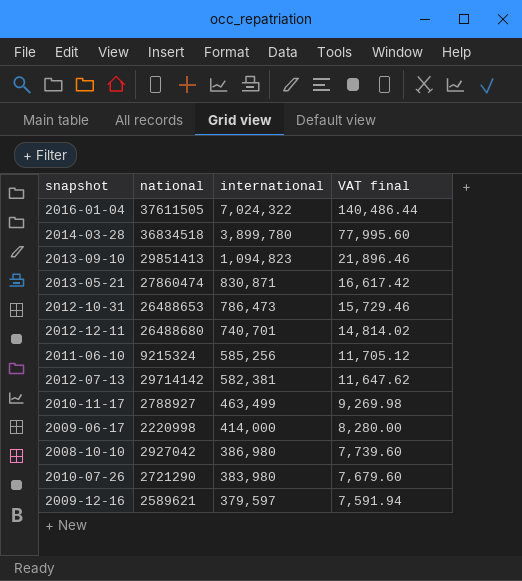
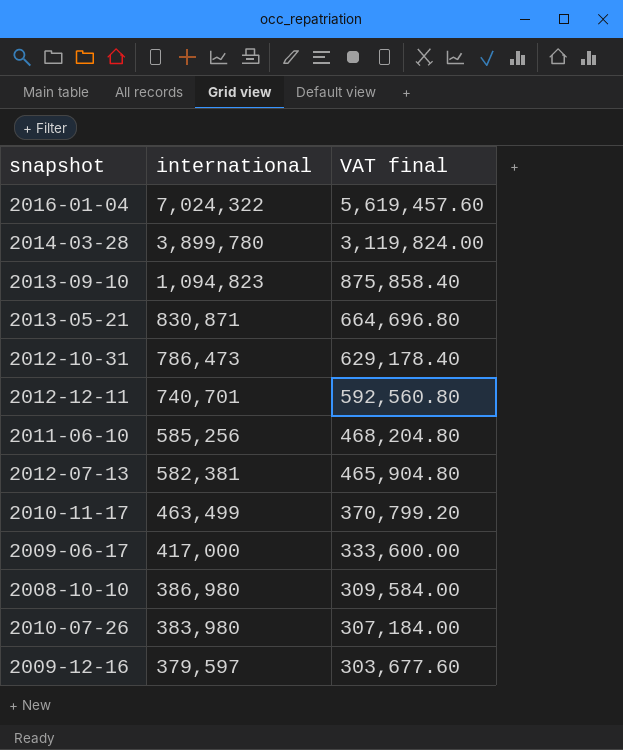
column national | position: 2 -> none
column VAT final | formula: [international] * 0.02 -> [international] * 0.8
2009-06-17 | international: 414,000 -> 417,000

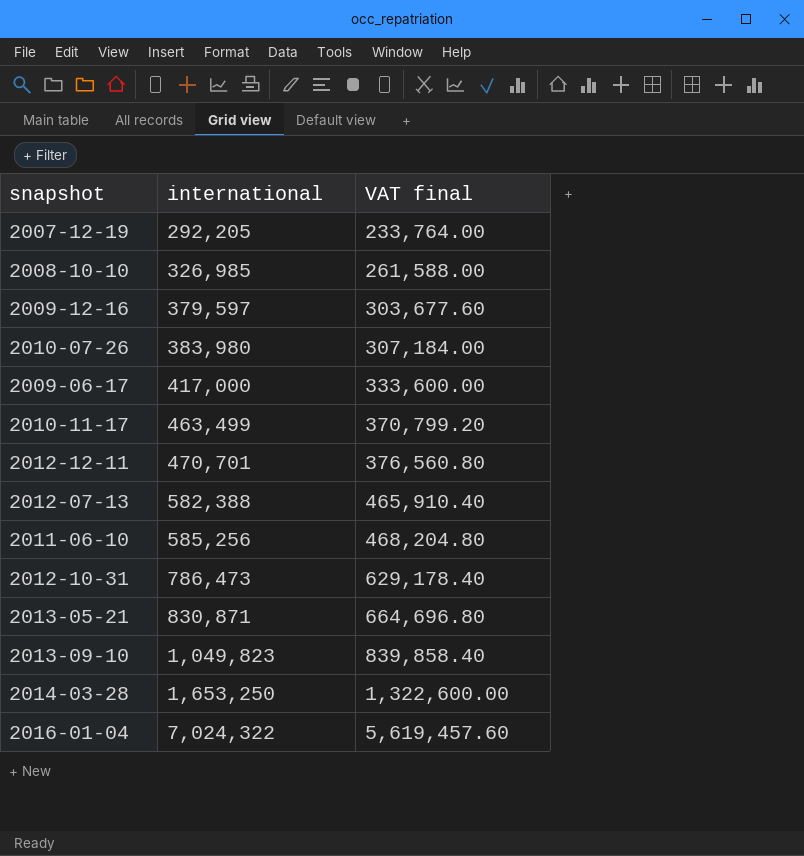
row order: international descending -> international ascending
row 2007-12-19: none -> 292,205 | 233,764.00
2008-10-10 | international: 386,980 -> 326,985
2008-10-10 | VAT final: 309,584.00 -> 261,588.00
2012-12-11 | international: 740,701 -> 470,701
2012-12-11 | VAT final: 592,560.80 -> 376,560.80
2012-07-13 | international: 582,381 -> 582,388
2012-07-13 | VAT final: 465,904.80 -> 465,910.40
2013-09-10 | international: 1,094,823 -> 1,049,823
2013-09-10 | VAT final: 875,858.40 -> 839,858.40
2014-03-28 | international: 3,899,780 -> 1,653,250
2014-03-28 | VAT final: 3,119,824.00 -> 1,322,600.00

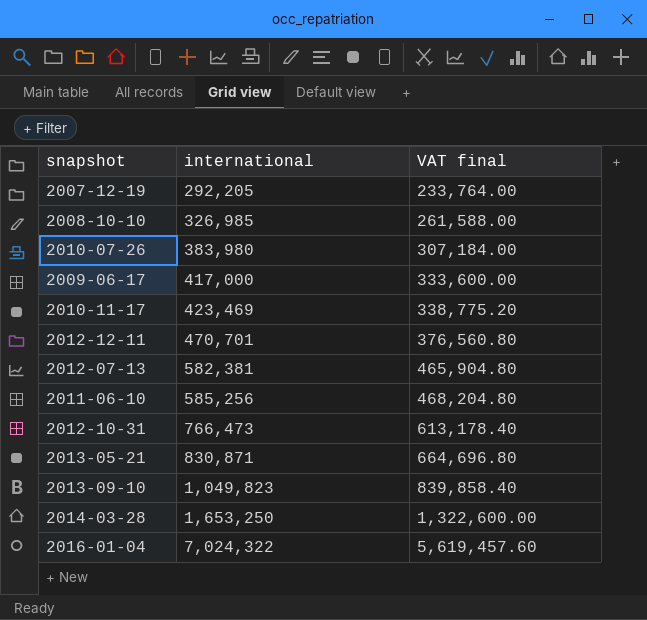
row 2009-12-16: 379,597 | 303,677.60 -> none
2010-11-17 | international: 463,499 -> 423,469
2010-11-17 | VAT final: 370,799.20 -> 338,775.20
2012-07-13 | international: 582,388 -> 582,381
2012-07-13 | VAT final: 465,910.40 -> 465,904.80
2012-10-31 | international: 786,473 -> 766,473
2012-10-31 | VAT final: 629,178.40 -> 613,178.40

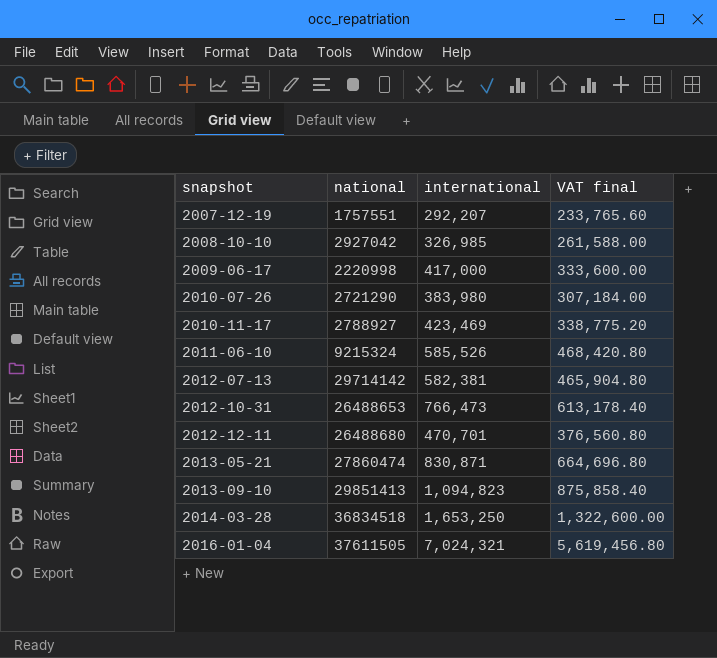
row order: international ascending -> snapshot ascending
column national | position: none -> 2
2007-12-19 | international: 292,205 -> 292,207
2007-12-19 | VAT final: 233,764.00 -> 233,765.60
2011-06-10 | international: 585,256 -> 585,526
2011-06-10 | VAT final: 468,204.80 -> 468,420.80
2013-09-10 | international: 1,049,823 -> 1,094,823
2013-09-10 | VAT final: 839,858.40 -> 875,858.40
2016-01-04 | international: 7,024,322 -> 7,024,321
2016-01-04 | VAT final: 5,619,457.60 -> 5,619,456.80

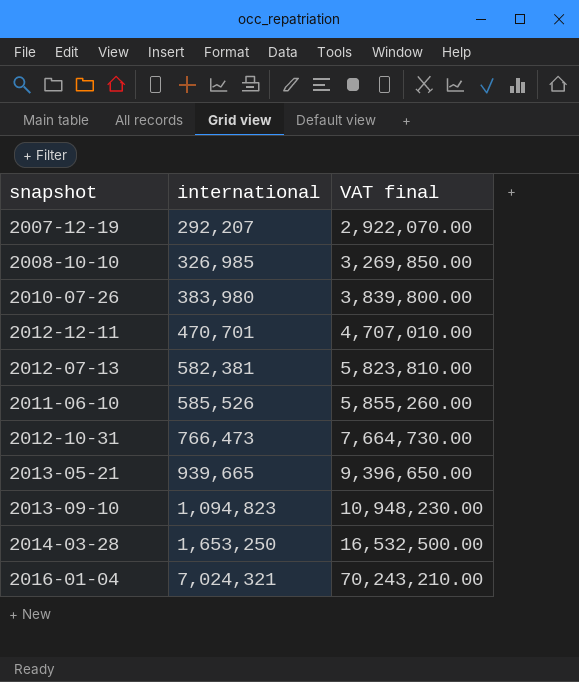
row order: snapshot ascending -> international ascending
column national | position: 2 -> none
column VAT final | formula: [international] * 0.8 -> [international] * 10
row 2009-06-17: 2220998 | 417,000 | 333,600.00 -> none
row 2010-11-17: 2788927 | 423,469 | 338,775.20 -> none
2013-05-21 | international: 830,871 -> 939,665

